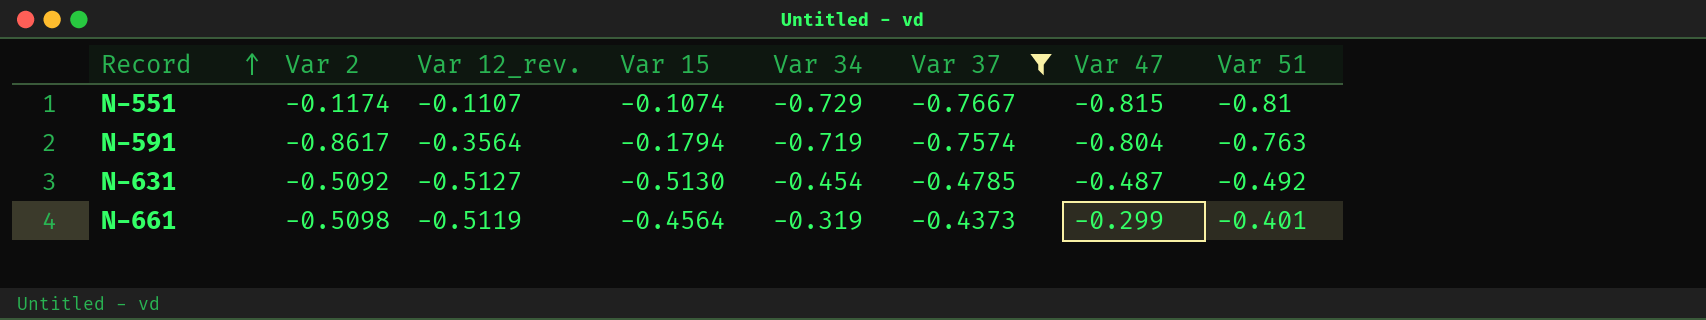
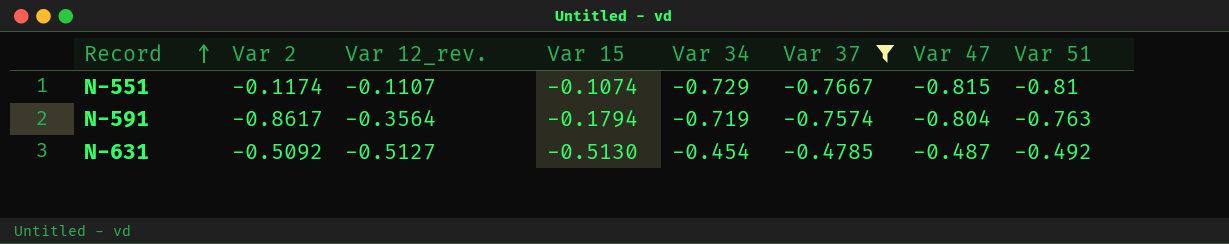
row N-661: -0.5098 | -0.5119 | -0.4564 | -0.319 | -0.4373 | -0.299 | -0.401 -> none

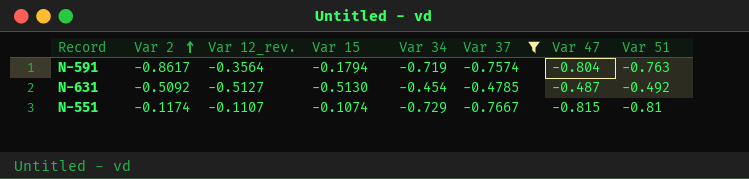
row order: Record ascending -> Var 2 ascending

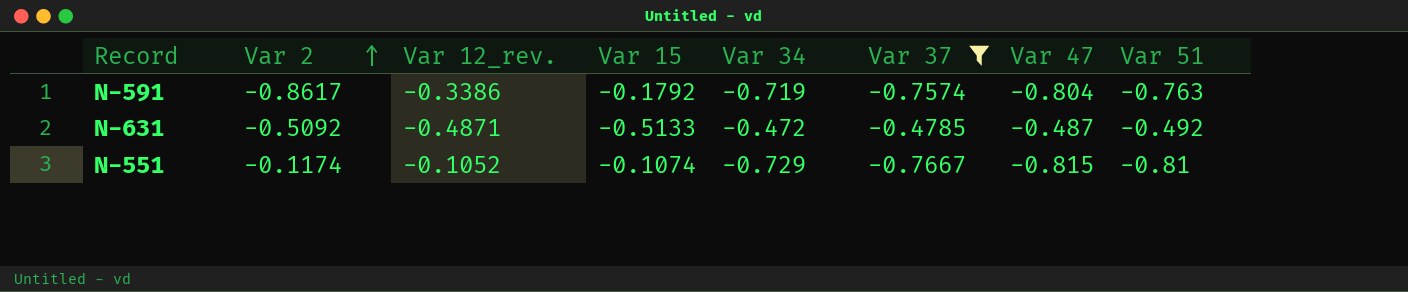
N-591 | Var 12_rev.: -0.3564 -> -0.3386
N-591 | Var 15: -0.1794 -> -0.1792
N-631 | Var 12_rev.: -0.5127 -> -0.4871
N-631 | Var 15: -0.5130 -> -0.5133
N-631 | Var 34: -0.454 -> -0.472
N-551 | Var 12_rev.: -0.1107 -> -0.1052

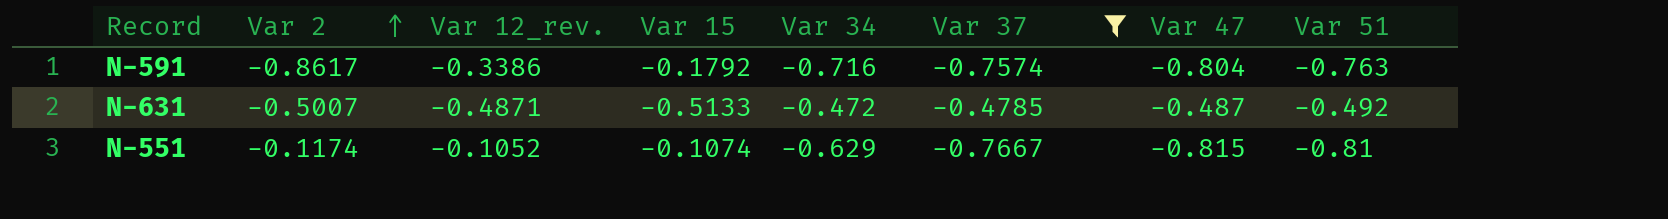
N-591 | Var 34: -0.719 -> -0.716
N-631 | Var 2: -0.5092 -> -0.5007
N-551 | Var 34: -0.729 -> -0.629

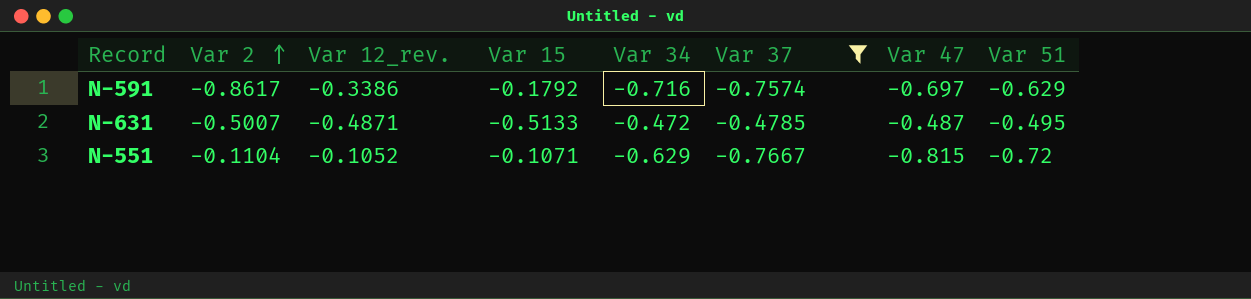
N-591 | Var 47: -0.804 -> -0.697
N-591 | Var 51: -0.763 -> -0.629
N-631 | Var 51: -0.492 -> -0.495
N-551 | Var 2: -0.1174 -> -0.1104
N-551 | Var 15: -0.1074 -> -0.1071
N-551 | Var 51: -0.81 -> -0.72

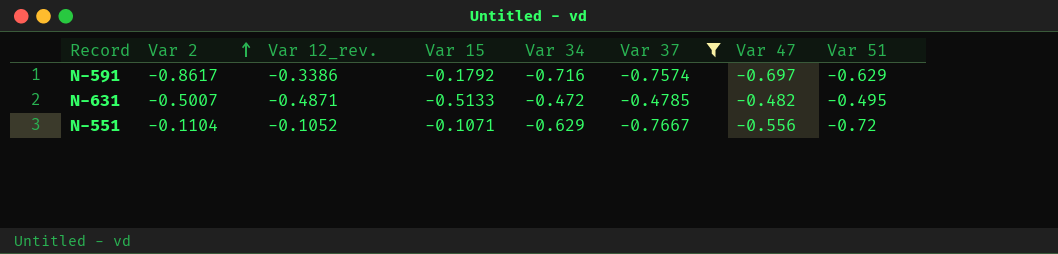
N-631 | Var 47: -0.487 -> -0.482
N-551 | Var 47: -0.815 -> -0.556

